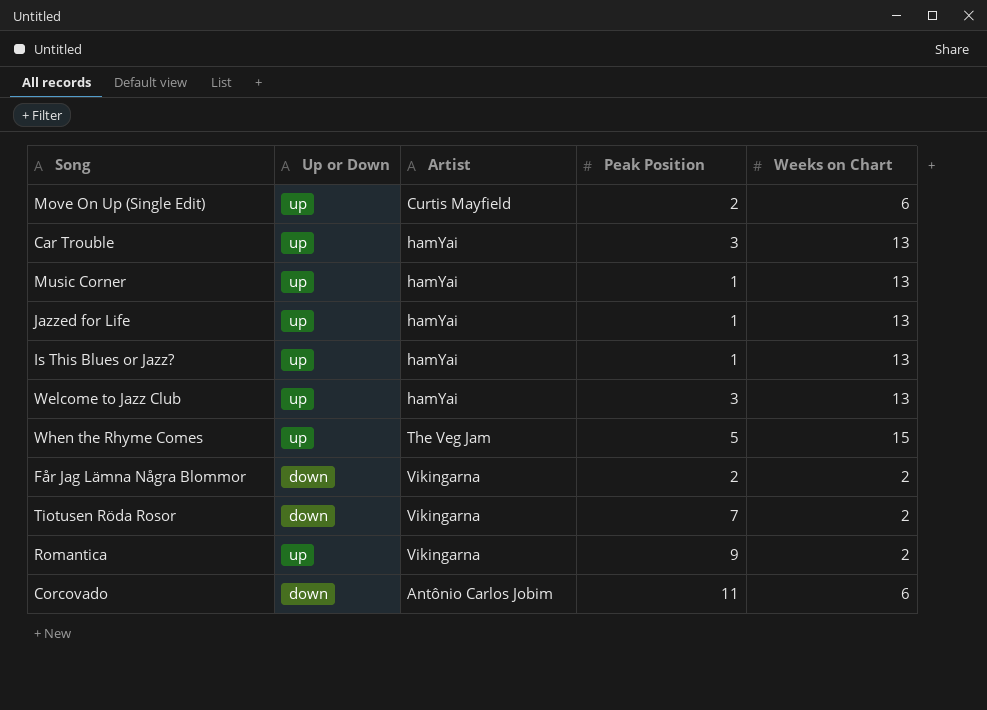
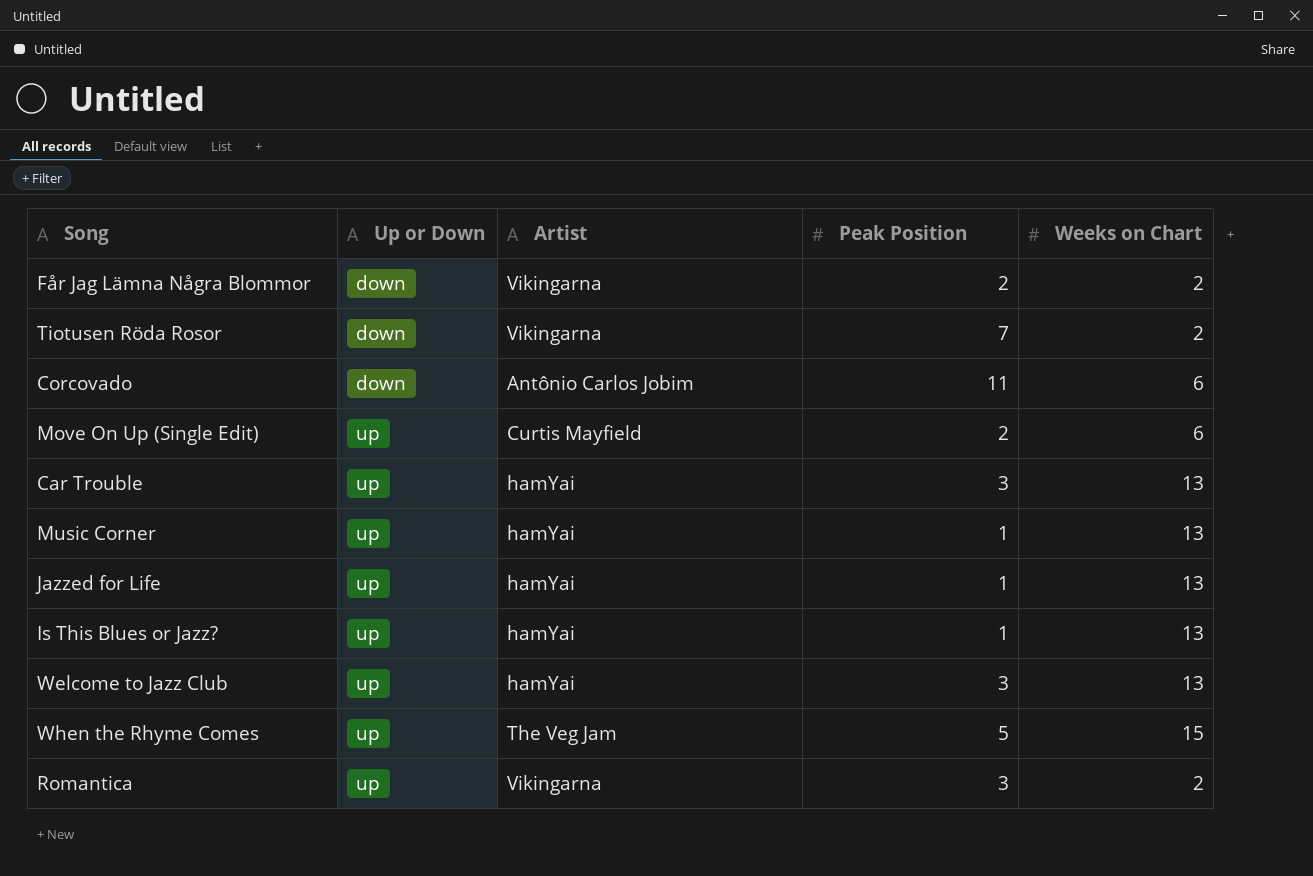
row order: none -> Up or Down ascending
Romantica | Peak Position: 9 -> 3

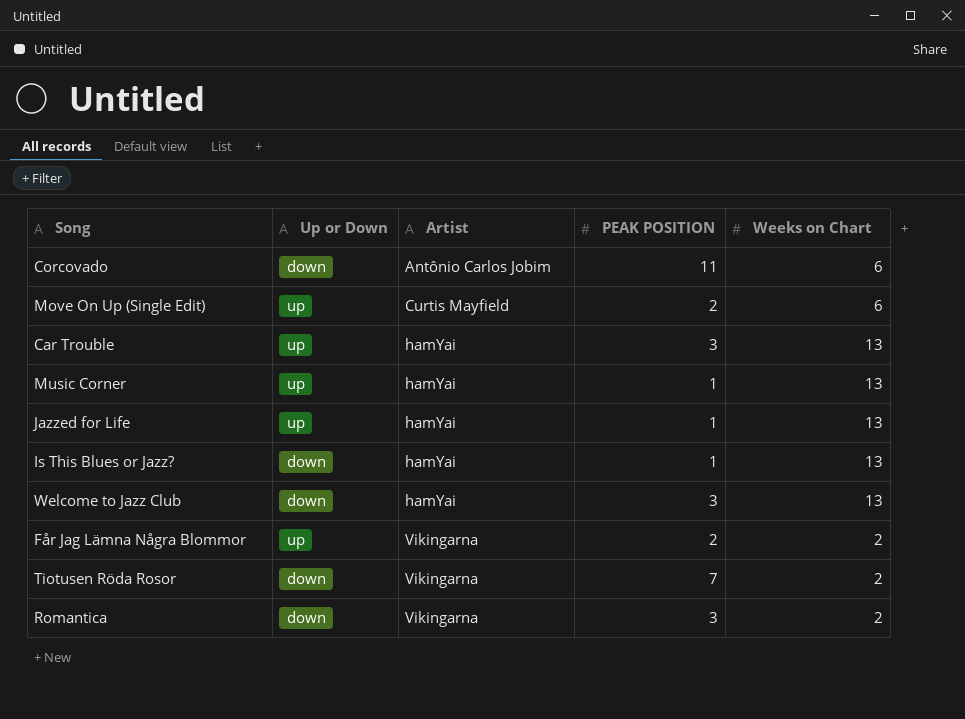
row order: Up or Down ascending -> Artist ascending
column name: Peak Position -> PEAK POSITION
row When the Rhyme Comes: up | The Veg Jam | 5 | 15 -> none
Is This Blues or Jazz? | Up or Down: up -> down
Welcome to Jazz Club | Up or Down: up -> down
Får Jag Lämna Några Blommor | Up or Down: down -> up
Romantica | Up or Down: up -> down

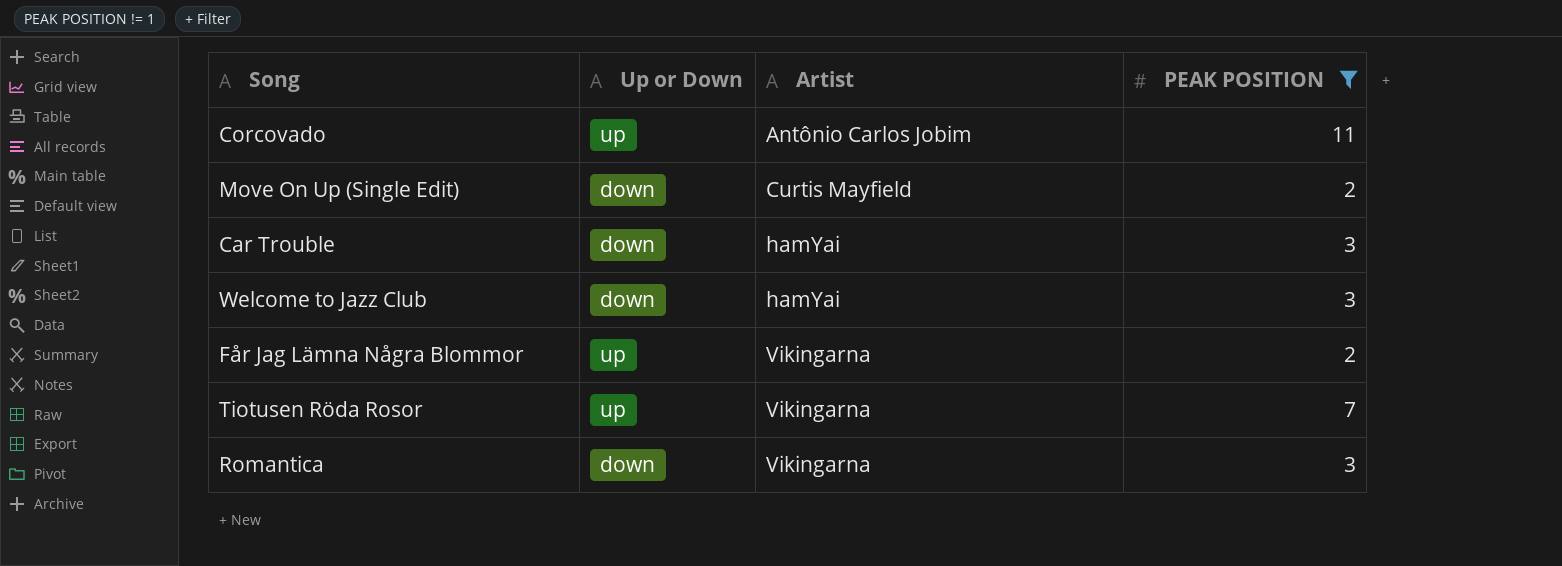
filter: none -> PEAK POSITION != 1
column Weeks on Chart | position: 5 -> none
Corcovado | Up or Down: down -> up
Move On Up (Single Edit) | Up or Down: up -> down
Car Trouble | Up or Down: up -> down
Tiotusen Röda Rosor | Up or Down: down -> up

